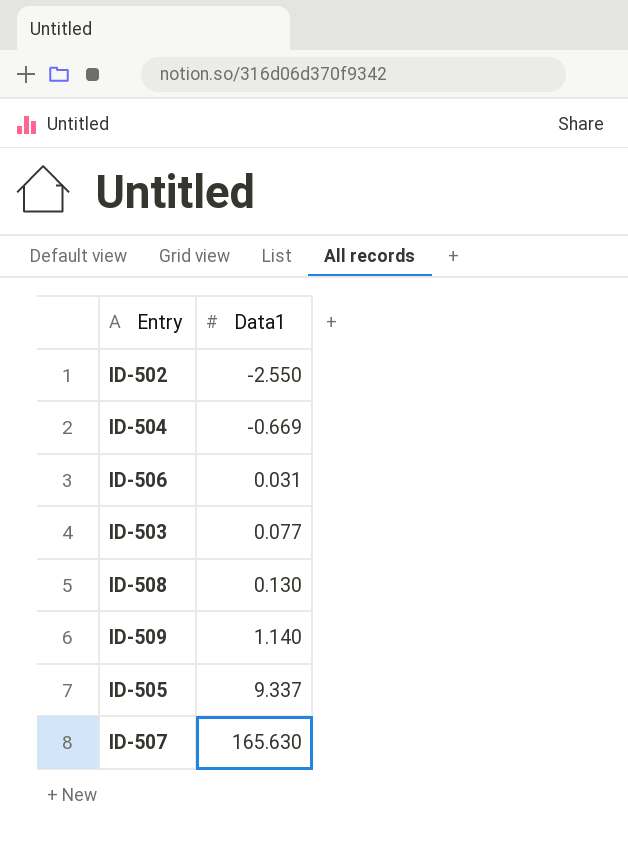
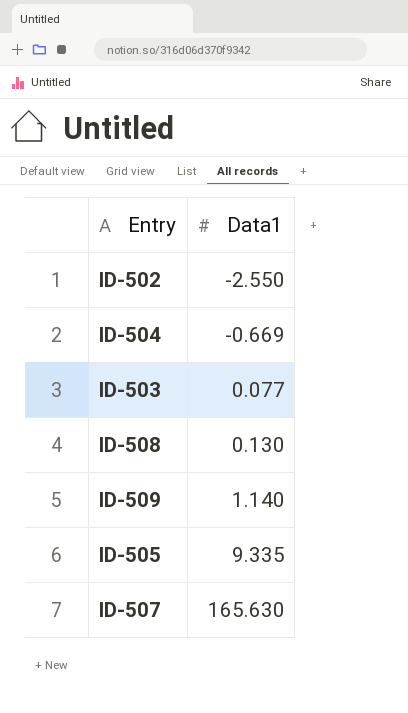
row ID-506: 0.031 -> none
ID-505 | Data1: 9.337 -> 9.335

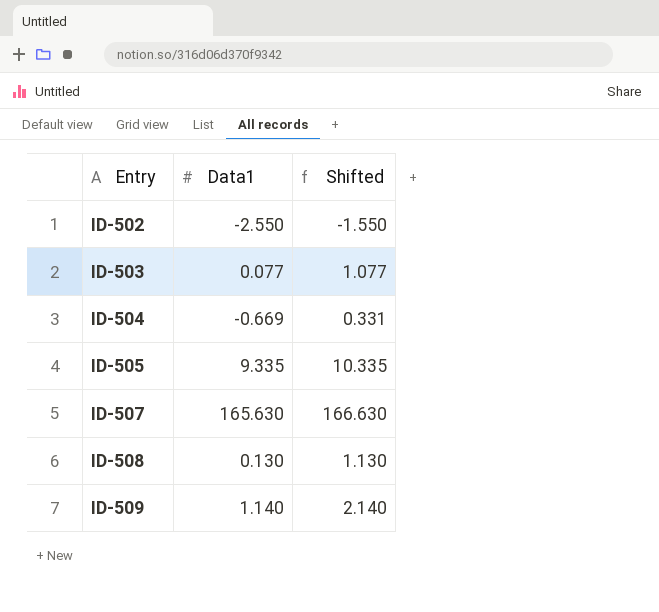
row order: Data1 ascending -> Entry ascending
column Shifted | formula: none -> [Data1] + 1

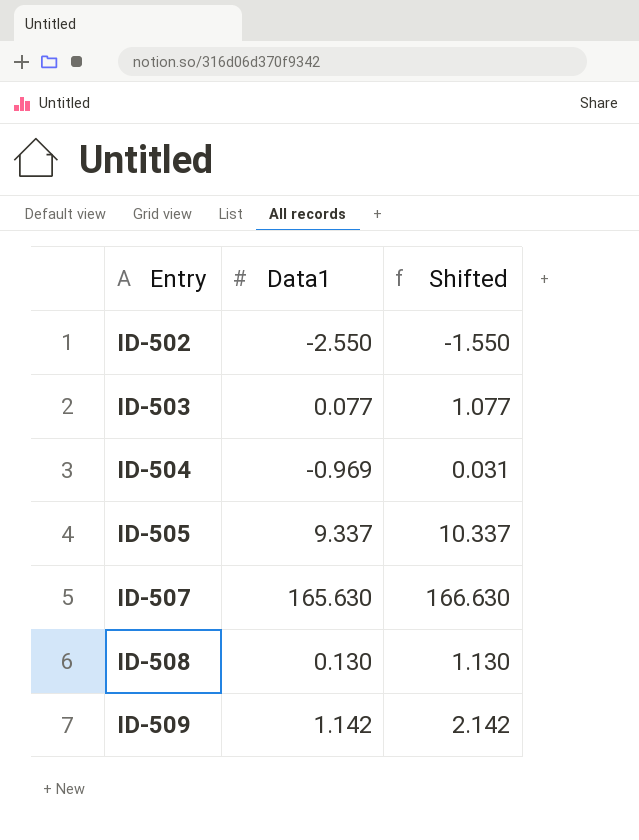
ID-504 | Data1: -0.669 -> -0.969
ID-504 | Shifted: 0.331 -> 0.031
ID-505 | Data1: 9.335 -> 9.337
ID-505 | Shifted: 10.335 -> 10.337
ID-509 | Data1: 1.140 -> 1.142
ID-509 | Shifted: 2.140 -> 2.142

